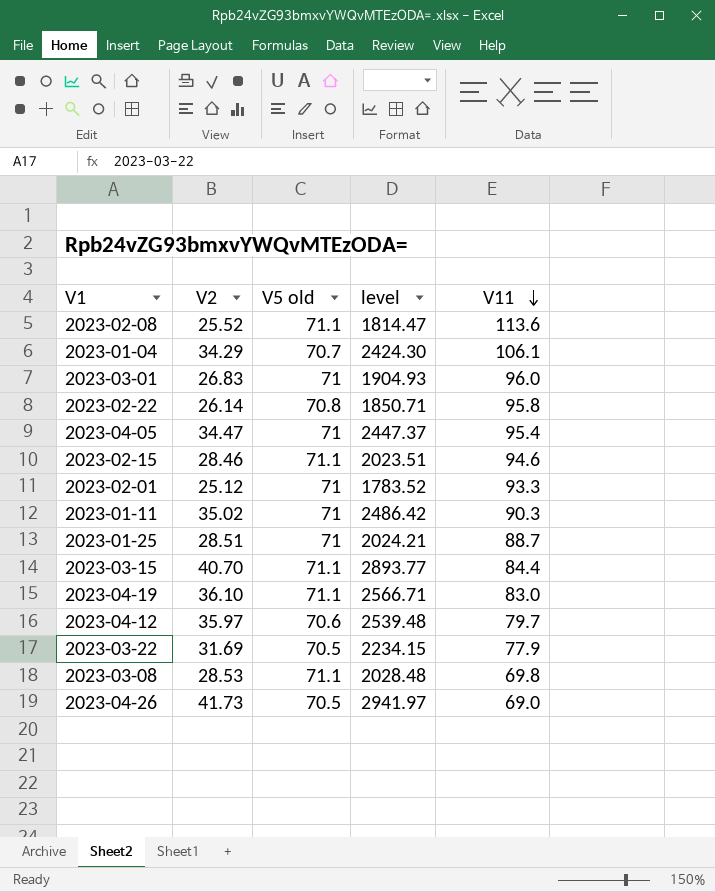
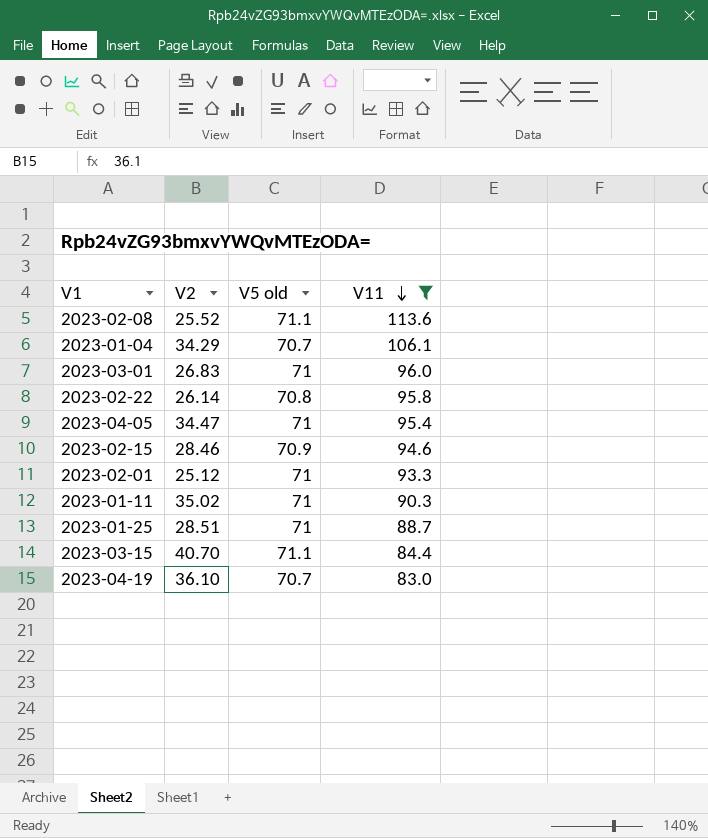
filter: none -> V11 >= 83.0
column level | formula: [V2] * [V5 old] -> none
2023-02-15 | V5 old: 71.1 -> 70.9
2023-04-19 | V5 old: 71.1 -> 70.7

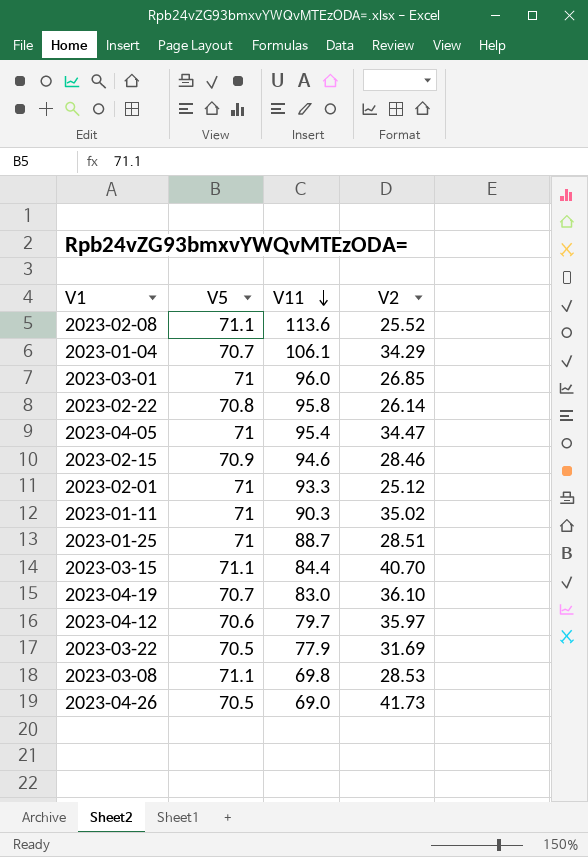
filter: V11 >= 83.0 -> none
column name: V5 old -> V5
column V2 | position: 2 -> 4
2023-03-01 | V2: 26.83 -> 26.85

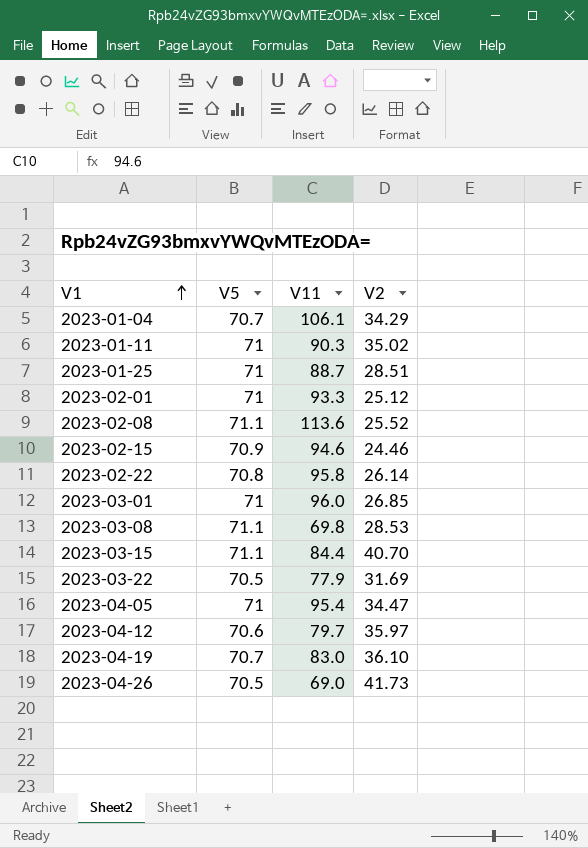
row order: V11 descending -> V1 ascending
2023-02-15 | V2: 28.46 -> 24.46

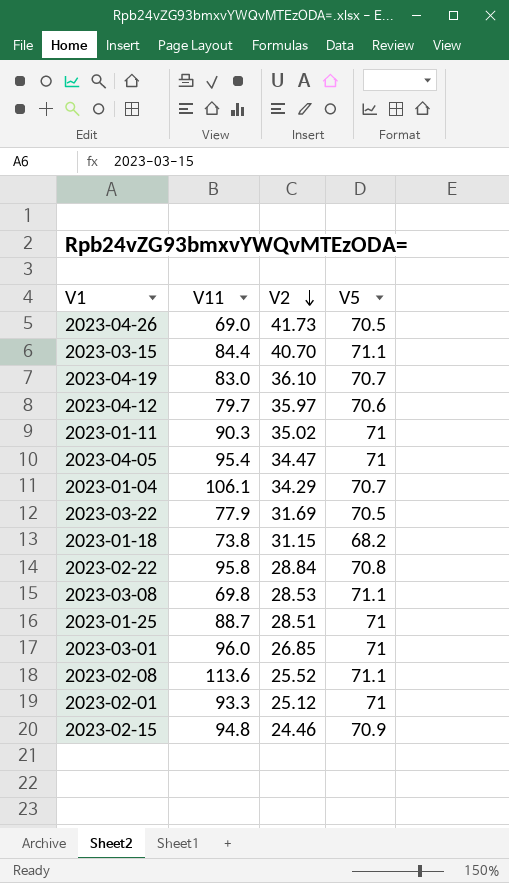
row order: V1 ascending -> V2 descending
column V5 | position: 2 -> 4
row 2023-01-18: none -> 73.8 | 31.15 | 68.2
2023-02-22 | V2: 26.14 -> 28.84
2023-02-15 | V11: 94.6 -> 94.8

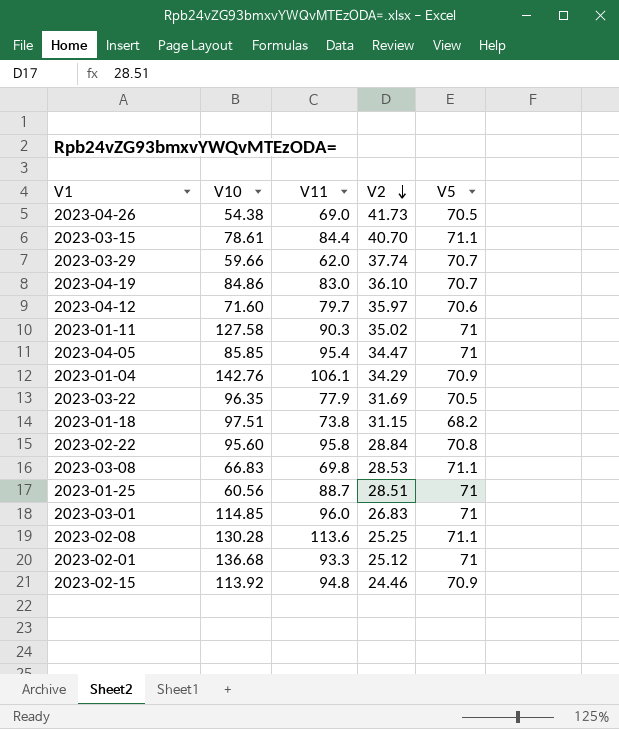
column V10 | position: none -> 2
row 2023-03-29: none -> 59.66 | 62.0 | 37.74 | 70.7
2023-01-04 | V5: 70.7 -> 70.9
2023-03-01 | V2: 26.85 -> 26.83
2023-02-08 | V2: 25.52 -> 25.25

